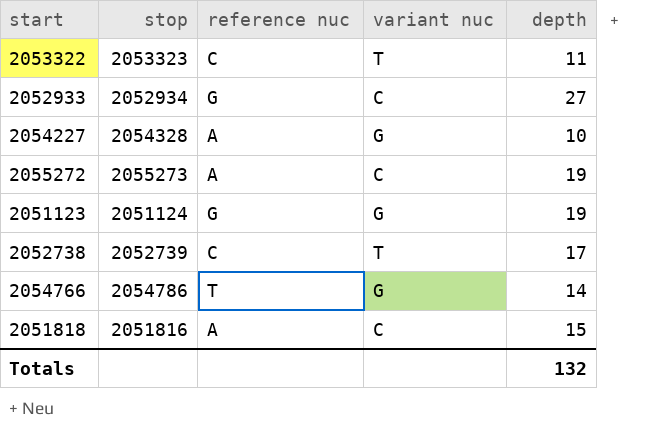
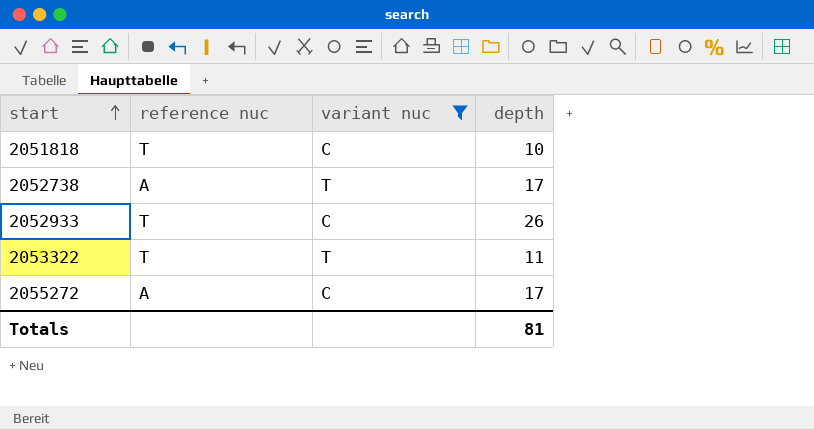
filter: none -> variant nuc != G
row order: none -> start ascending
column stop | position: 2 -> none
2051818 | reference nuc: A -> T
2051818 | depth: 15 -> 10
2052738 | reference nuc: C -> A
2052933 | reference nuc: G -> T
2052933 | depth: 27 -> 26
2053322 | reference nuc: C -> T
2055272 | depth: 19 -> 17
Totals | depth: 132 -> 81

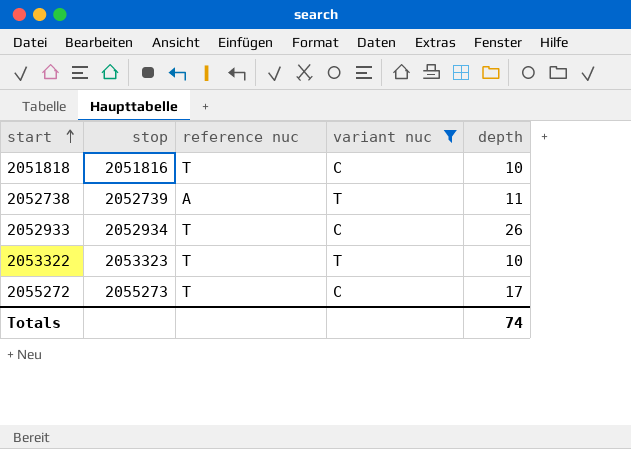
column stop | position: none -> 2
2052738 | depth: 17 -> 11
2053322 | depth: 11 -> 10
2055272 | reference nuc: A -> T
Totals | depth: 81 -> 74

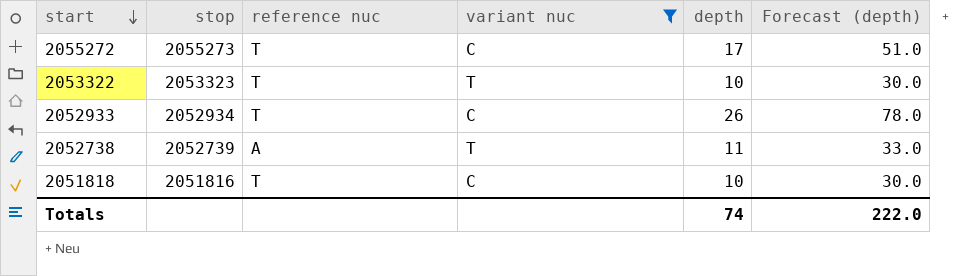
row order: start ascending -> start descending
column Forecast (depth) | formula: none -> [depth] * 3

